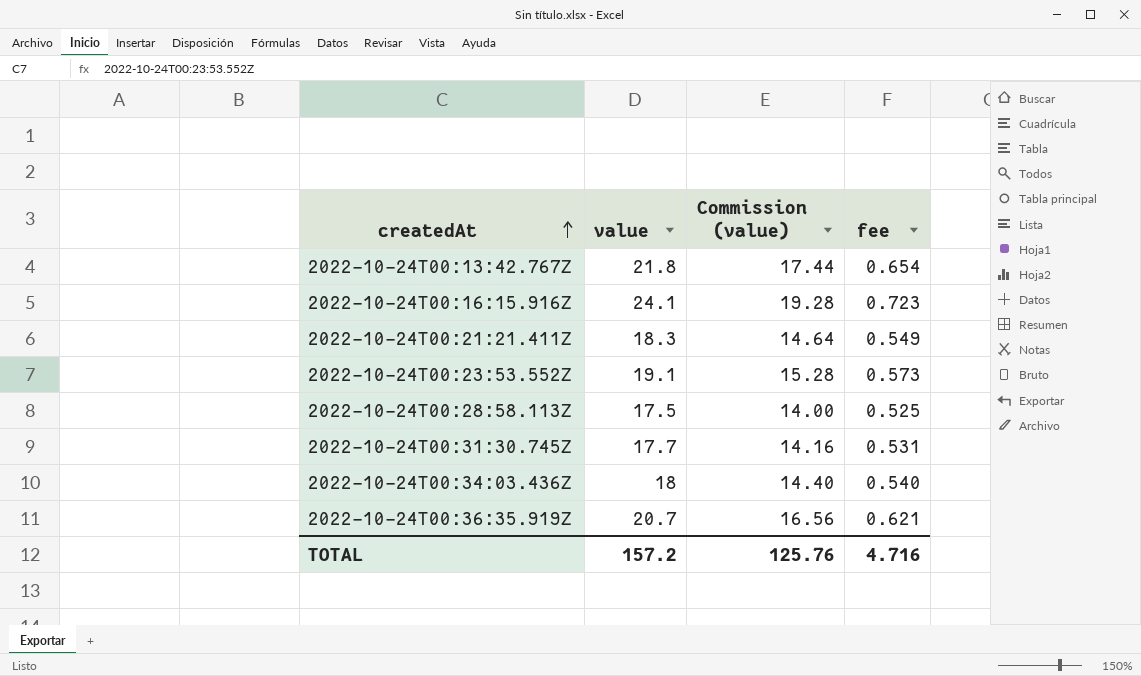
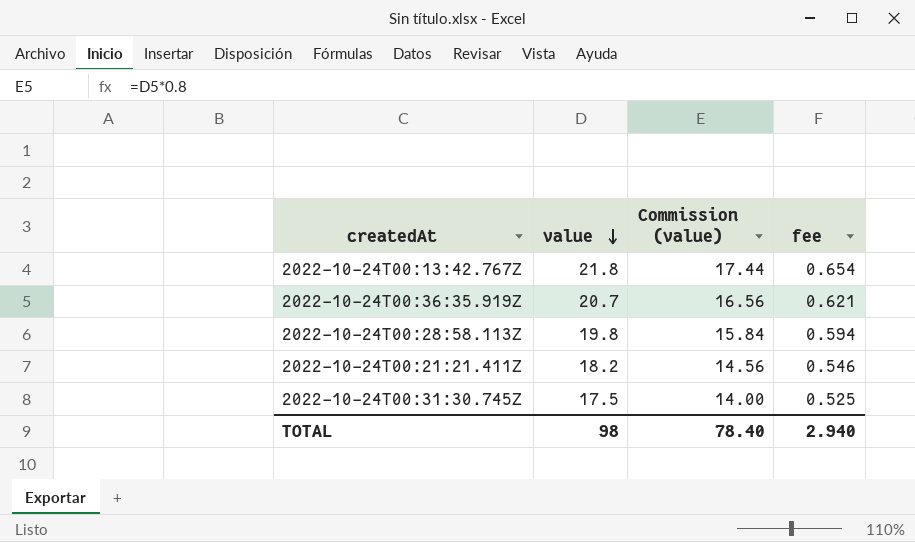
row order: createdAt ascending -> value descending
row 2022-10-24T00:16:15.916Z: 24.1 | 19.28 | 0.723 -> none
row 2022-10-24T00:23:53.552Z: 19.1 | 15.28 | 0.573 -> none
row 2022-10-24T00:34:03.436Z: 18 | 14.40 | 0.540 -> none
2022-10-24T00:28:58.113Z | value: 17.5 -> 19.8
2022-10-24T00:28:58.113Z | Commission (value): 14.00 -> 15.84
2022-10-24T00:28:58.113Z | fee: 0.525 -> 0.594
2022-10-24T00:21:21.411Z | value: 18.3 -> 18.2
2022-10-24T00:21:21.411Z | Commission (value): 14.64 -> 14.56
2022-10-24T00:21:21.411Z | fee: 0.549 -> 0.546
2022-10-24T00:31:30.745Z | value: 17.7 -> 17.5
2022-10-24T00:31:30.745Z | Commission (value): 14.16 -> 14.00
2022-10-24T00:31:30.745Z | fee: 0.531 -> 0.525
TOTAL | value: 157.2 -> 98
TOTAL | Commission (value): 125.76 -> 78.40
TOTAL | fee: 4.716 -> 2.940

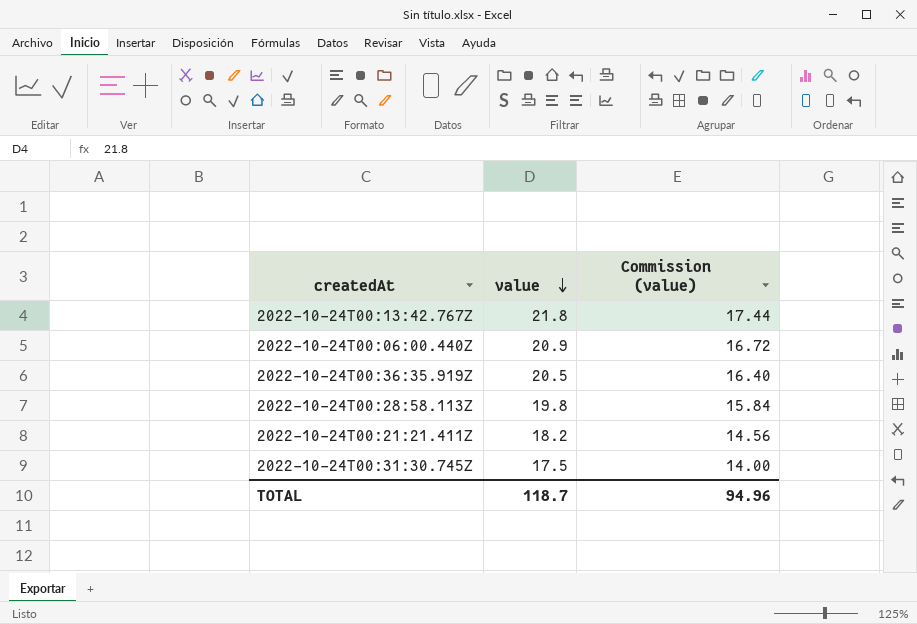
column fee | formula: [value] * 0.03 -> none
row 2022-10-24T00:06:00.440Z: none -> 20.9 | 16.72
2022-10-24T00:36:35.919Z | value: 20.7 -> 20.5
2022-10-24T00:36:35.919Z | Commission (value): 16.56 -> 16.40
TOTAL | value: 98 -> 118.7
TOTAL | Commission (value): 78.40 -> 94.96

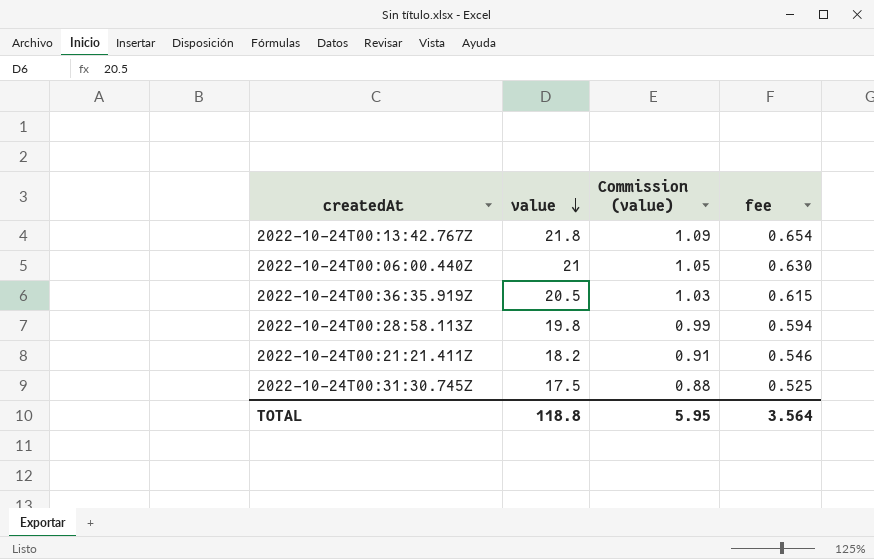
column Commission (value) | formula: [value] * 0.8 -> [value] * 0.05
column fee | formula: none -> [value] * 0.03
2022-10-24T00:06:00.440Z | value: 20.9 -> 21
TOTAL | value: 118.7 -> 118.8
TOTAL | Commission (value): 94.96 -> 5.95

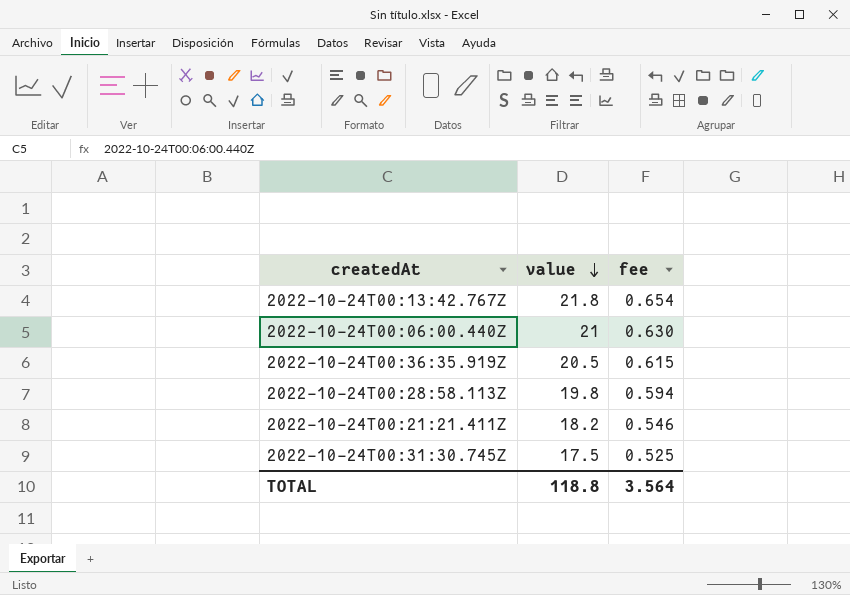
column Commission (value) | formula: [value] * 0.05 -> none

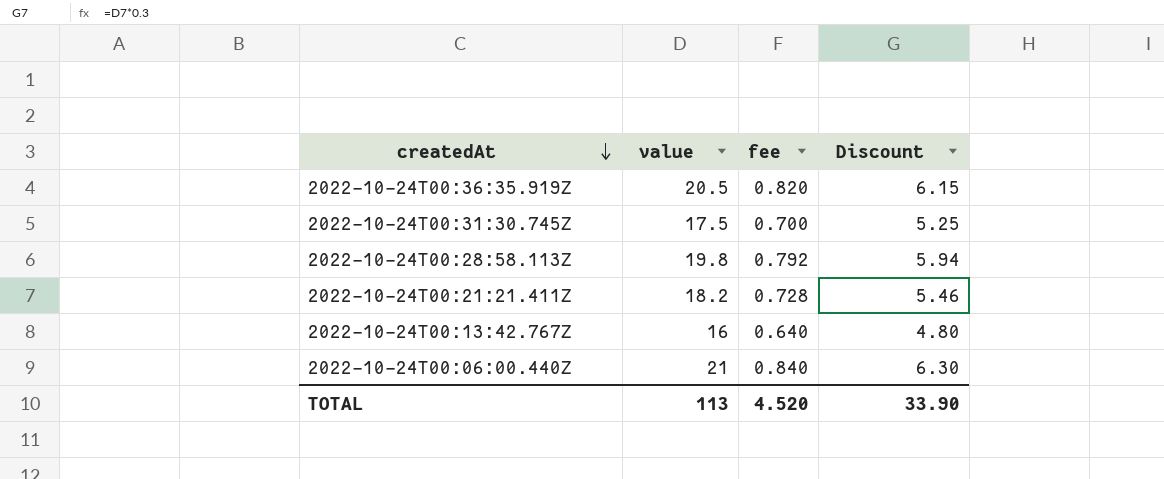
row order: value descending -> createdAt descending
column fee | formula: [value] * 0.03 -> [value] * 0.04
column Discount | formula: none -> [value] * 0.3
2022-10-24T00:13:42.767Z | value: 21.8 -> 16
TOTAL | value: 118.8 -> 113
TOTAL | fee: 3.564 -> 4.520

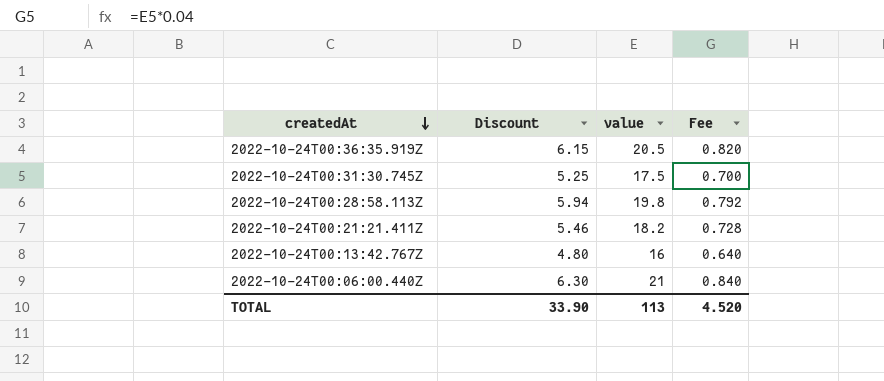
column Discount | position: 4 -> 2
column name: fee -> Fee

